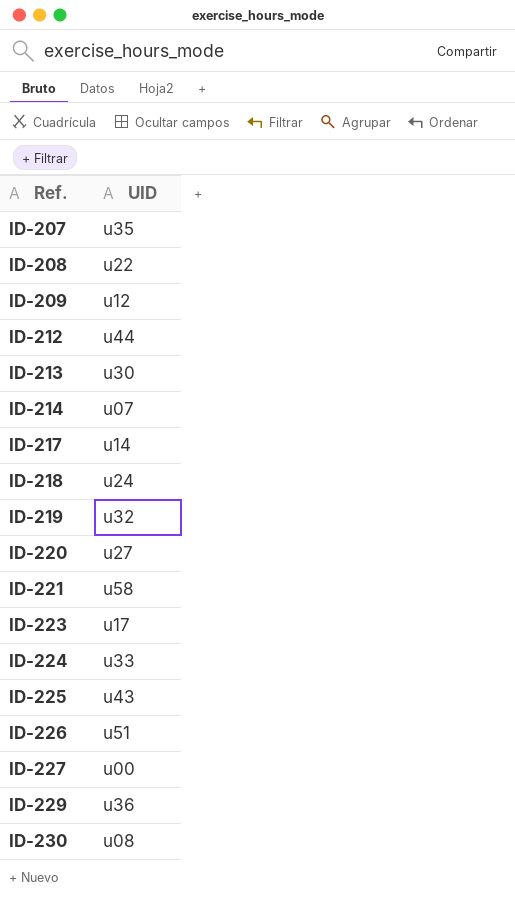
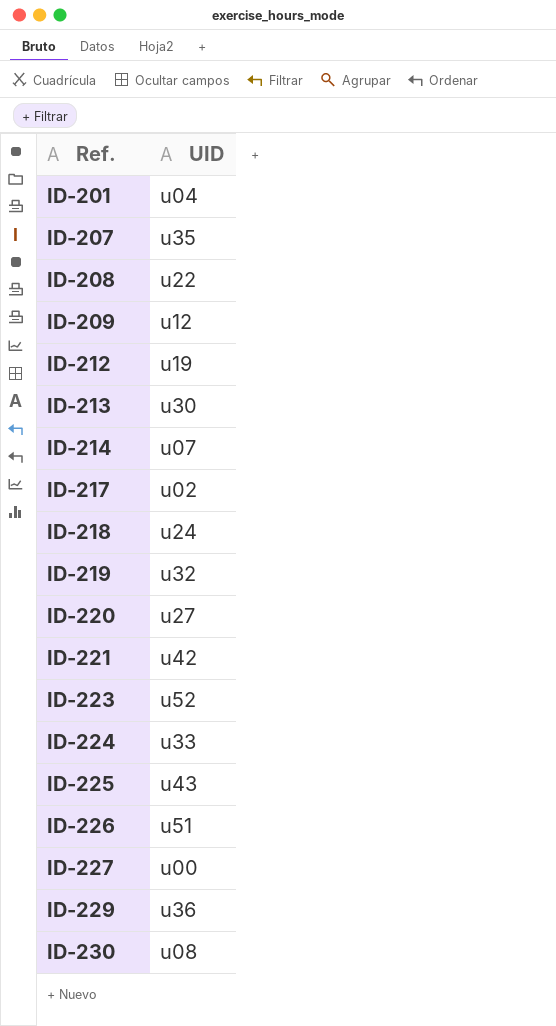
row ID-201: none -> u04
ID-212 | UID: u44 -> u19
ID-217 | UID: u14 -> u02
ID-221 | UID: u58 -> u42
ID-223 | UID: u17 -> u52

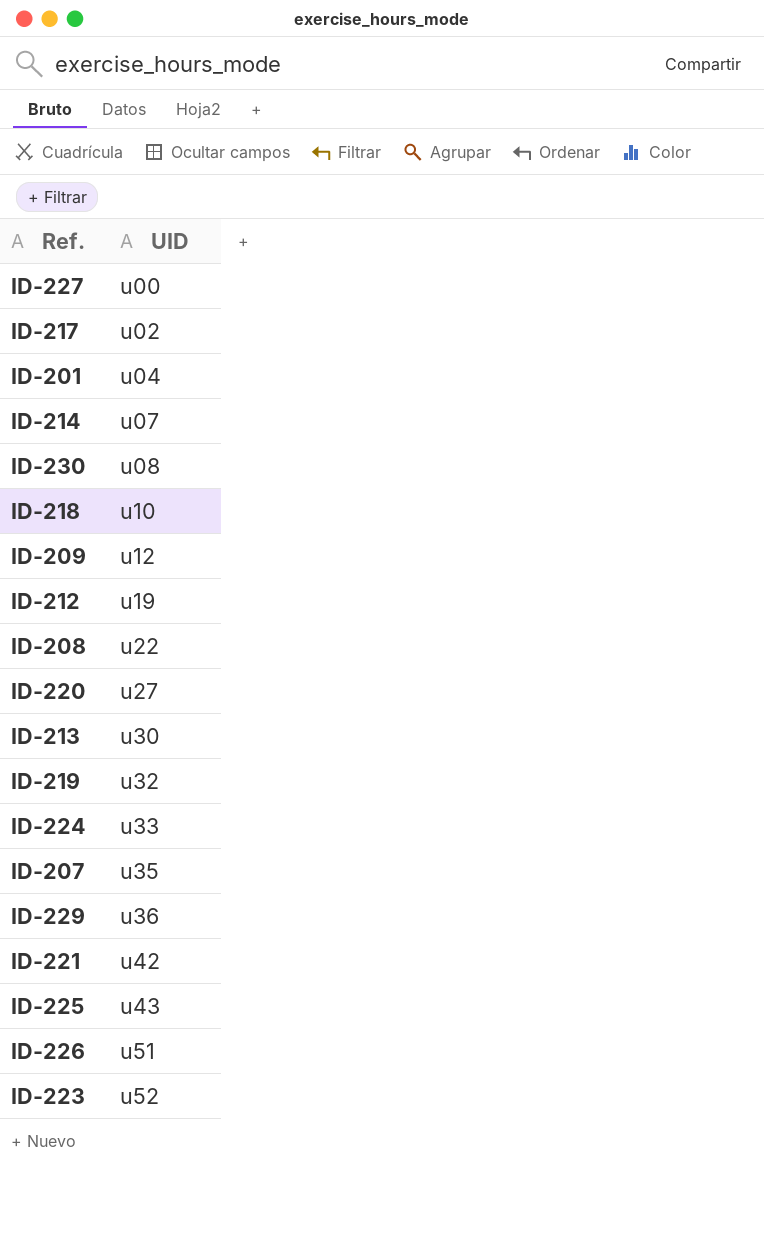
row order: Ref. ascending -> UID ascending
ID-218 | UID: u24 -> u10

